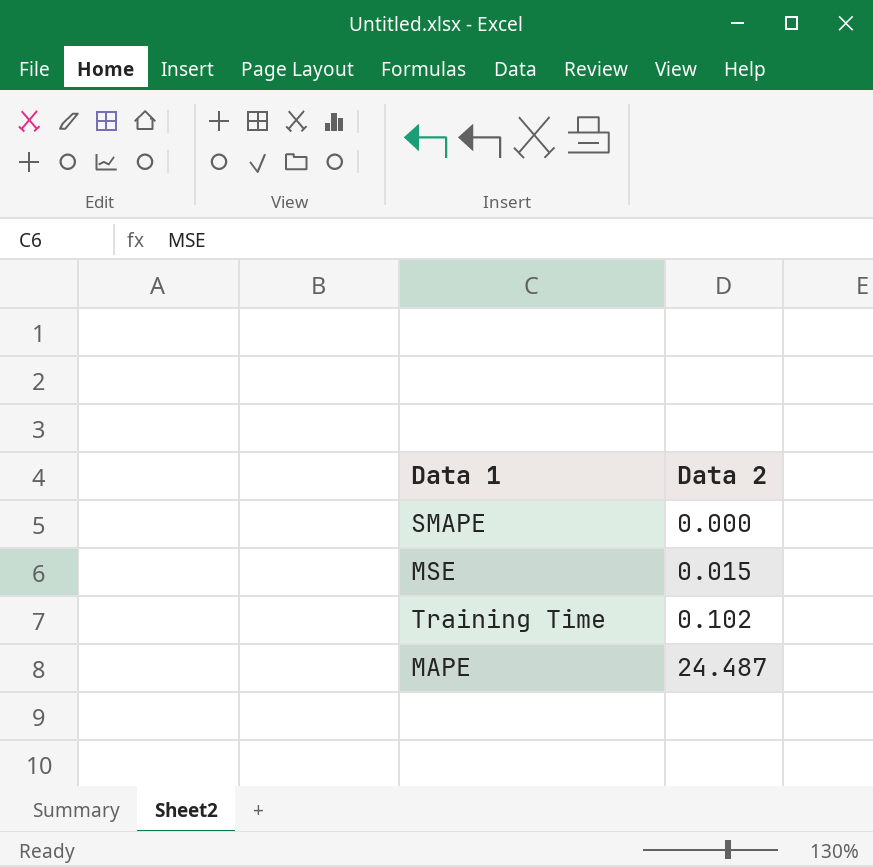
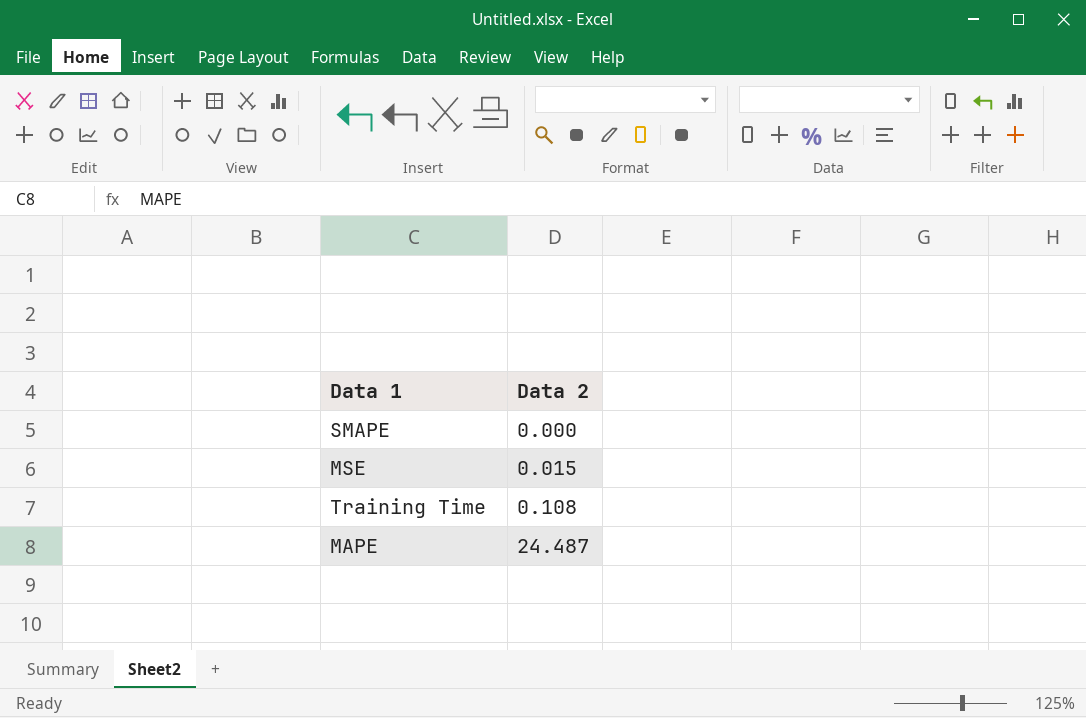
Training Time | Data 2: 0.102 -> 0.108

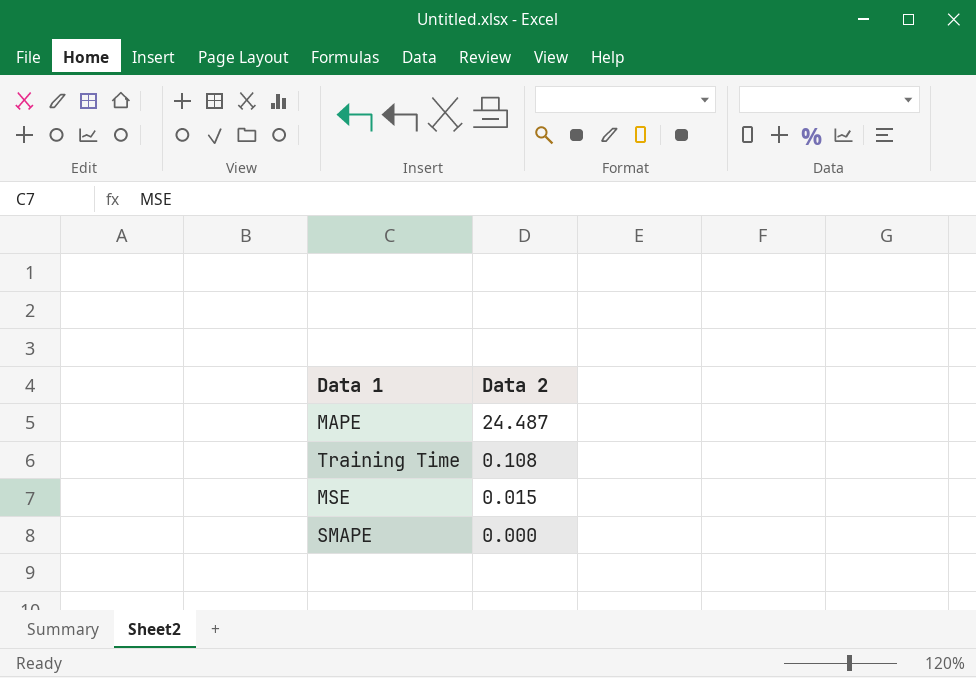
row order: Data 2 ascending -> Data 2 descending

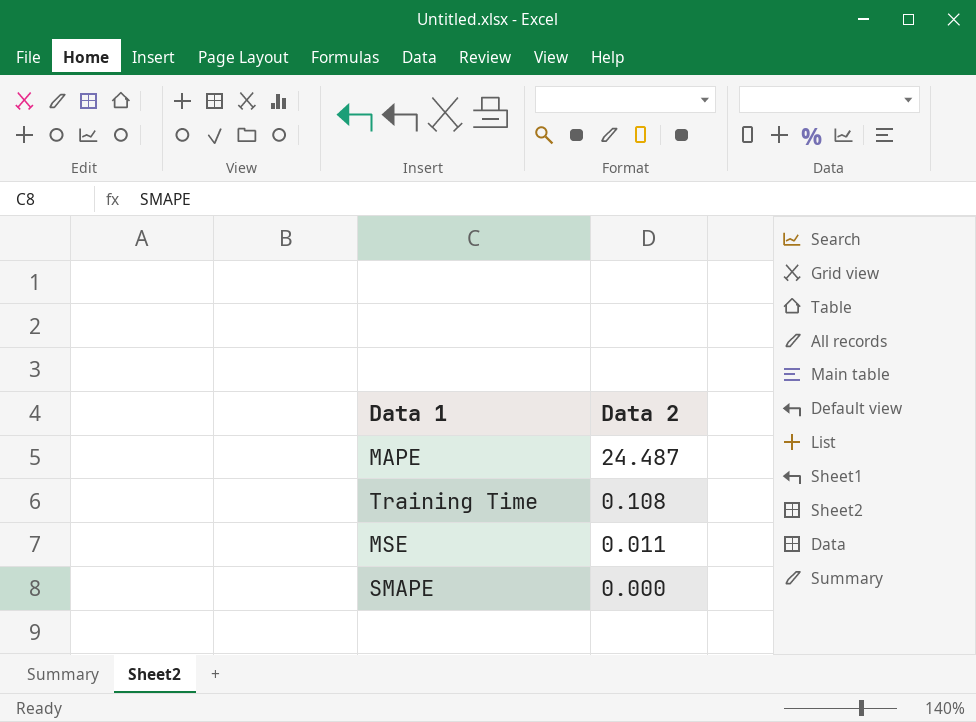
MSE | Data 2: 0.015 -> 0.011

